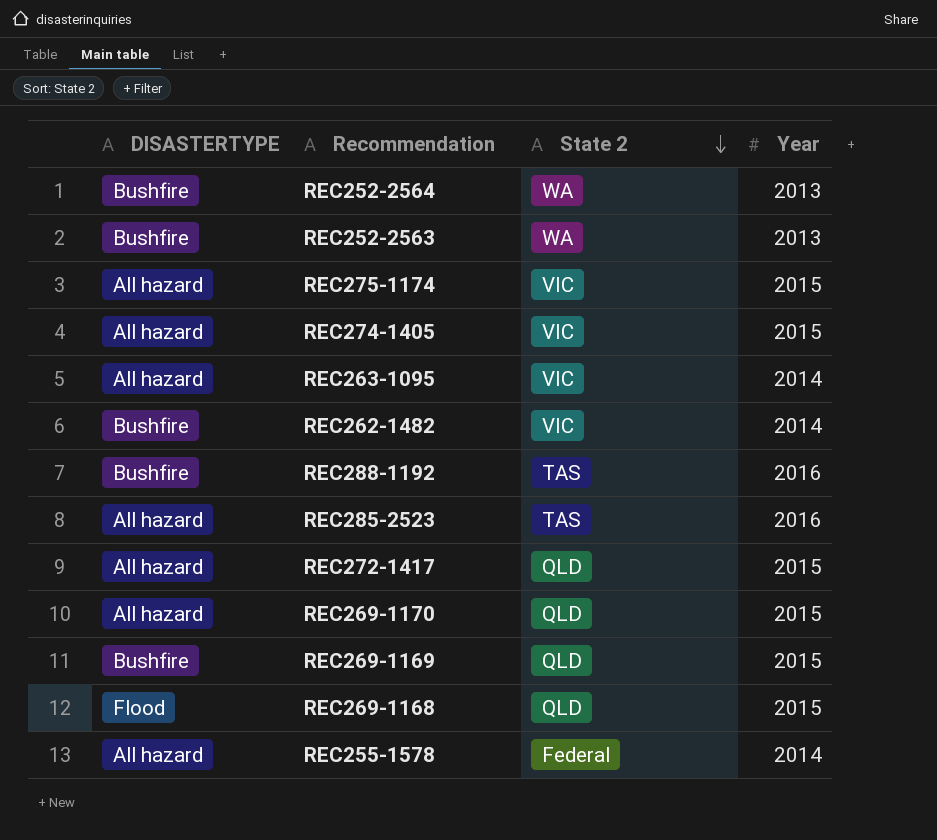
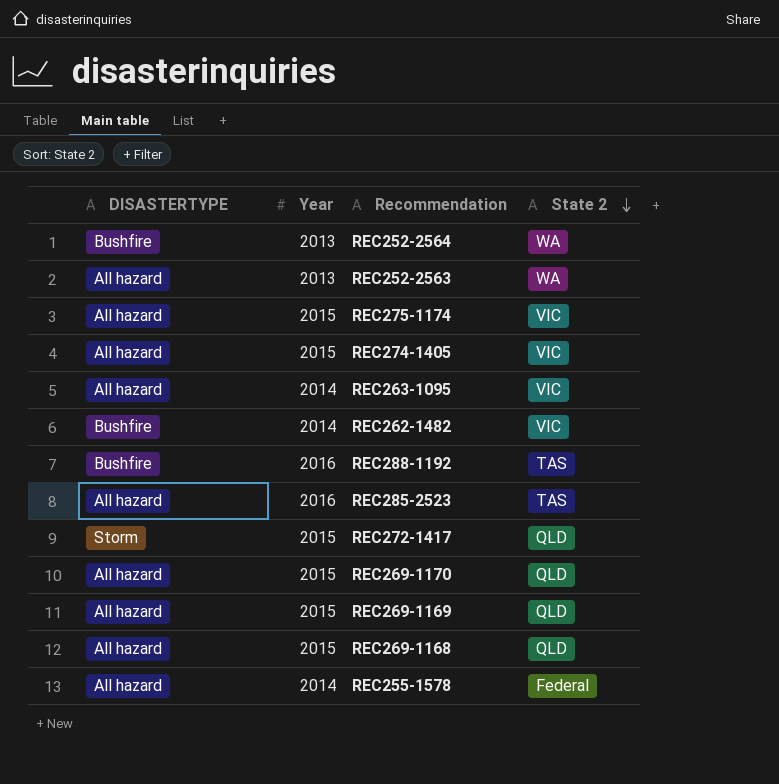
column Year | position: 4 -> 2
REC252-2563 | DISASTERTYPE: Bushfire -> All hazard
REC272-1417 | DISASTERTYPE: All hazard -> Storm
REC269-1169 | DISASTERTYPE: Bushfire -> All hazard
REC269-1168 | DISASTERTYPE: Flood -> All hazard

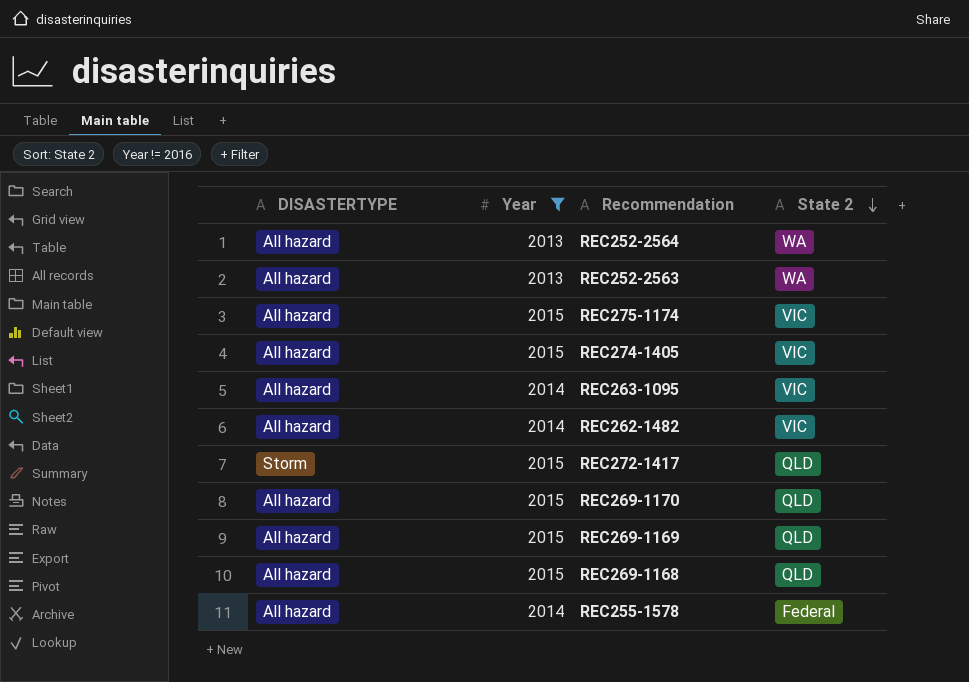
filter: none -> Year != 2016
REC252-2564 | DISASTERTYPE: Bushfire -> All hazard
REC262-1482 | DISASTERTYPE: Bushfire -> All hazard

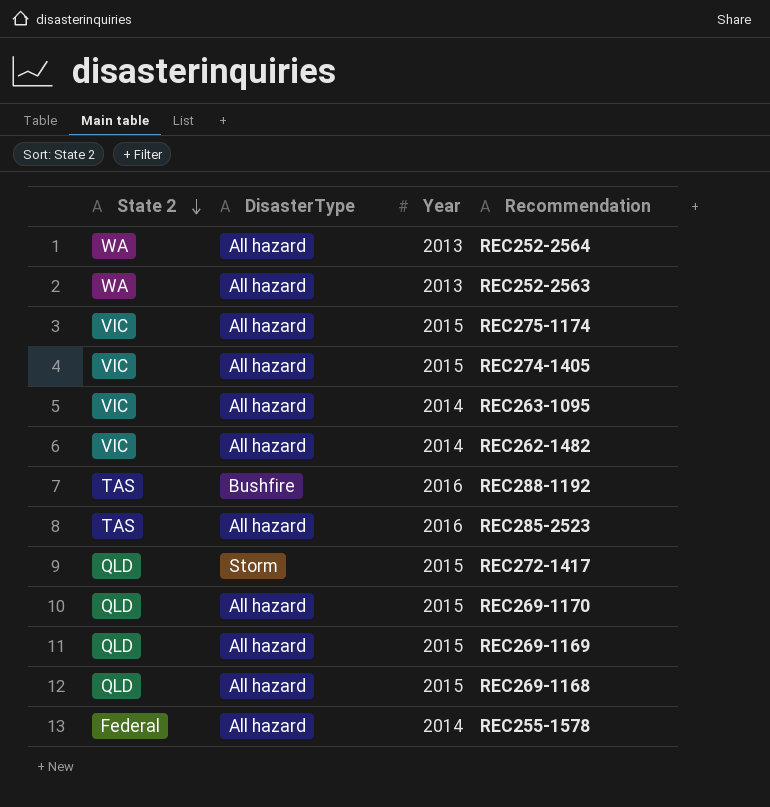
filter: Year != 2016 -> none
column State 2 | position: 4 -> 1
column name: DISASTERTYPE -> DisasterType

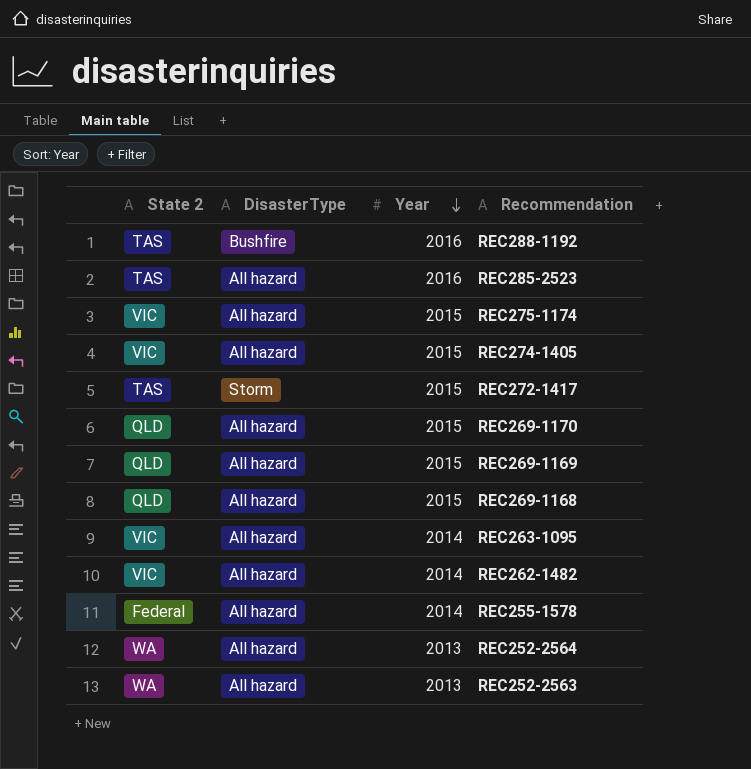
row order: State 2 descending -> Year descending
REC272-1417 | State 2: QLD -> TAS

